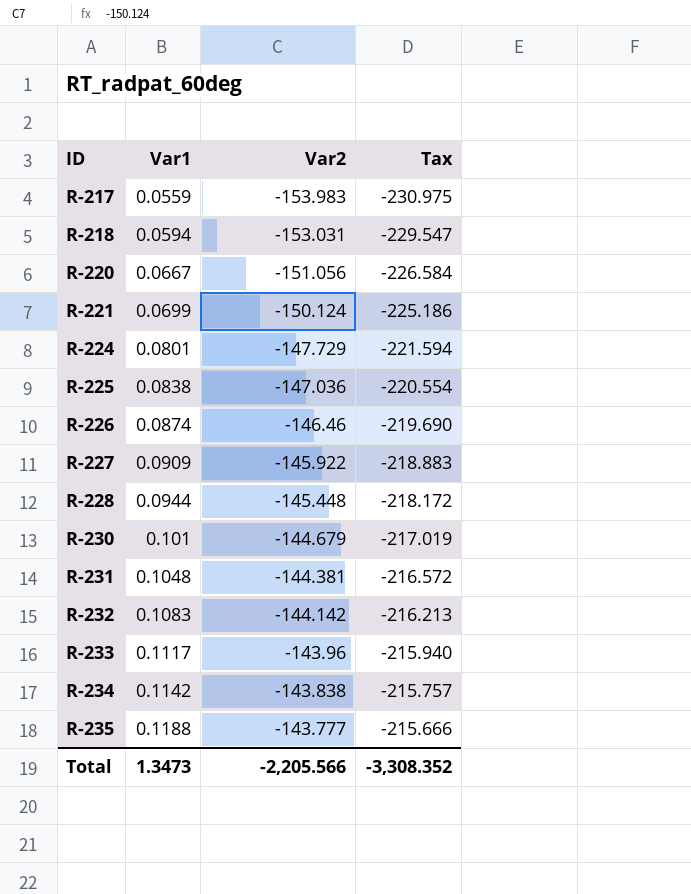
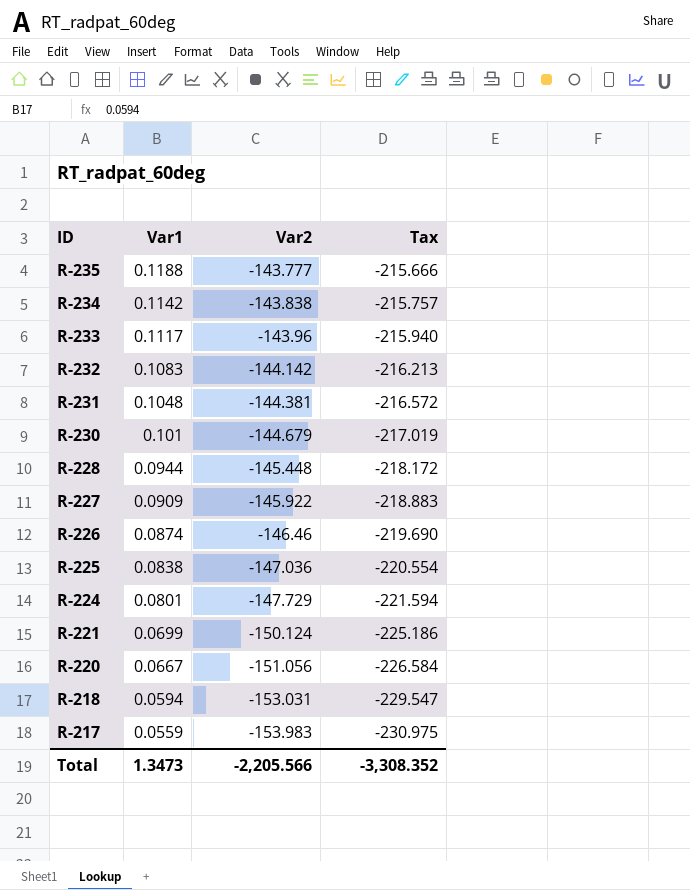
row order: ID ascending -> ID descending

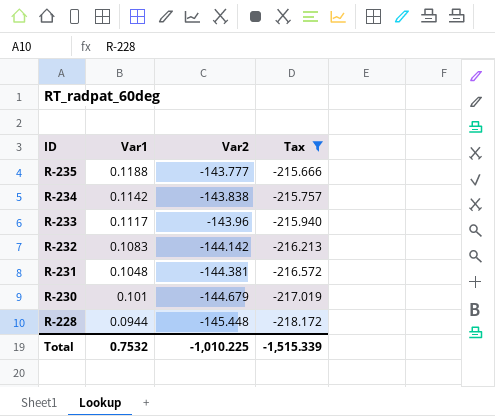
filter: none -> Tax >= -218.172
Total | Var1: 1.3473 -> 0.7532
Total | Var2: -2,205.566 -> -1,010.225
Total | Tax: -3,308.352 -> -1,515.339

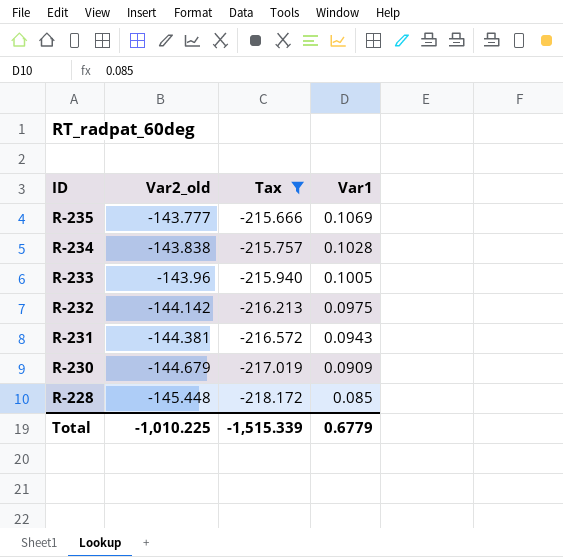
column name: Var2 -> Var2_old
column Var1 | position: 2 -> 4
R-235 | Var1: 0.1188 -> 0.1069
R-234 | Var1: 0.1142 -> 0.1028
R-233 | Var1: 0.1117 -> 0.1005
R-232 | Var1: 0.1083 -> 0.0975
R-231 | Var1: 0.1048 -> 0.0943
R-230 | Var1: 0.101 -> 0.0909
R-228 | Var1: 0.0944 -> 0.085
Total | Var1: 0.7532 -> 0.6779

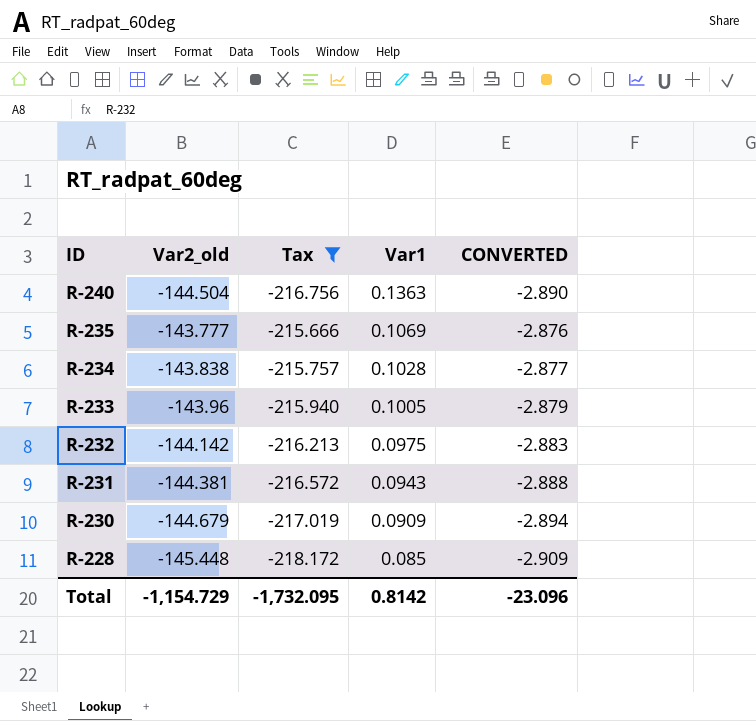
column CONVERTED | formula: none -> [Var2_old] * 0.02
row R-240: none -> -144.504 | -216.756 | 0.1363 | -2.890
Total | Var2_old: -1,010.225 -> -1,154.729
Total | Tax: -1,515.339 -> -1,732.095
Total | Var1: 0.6779 -> 0.8142

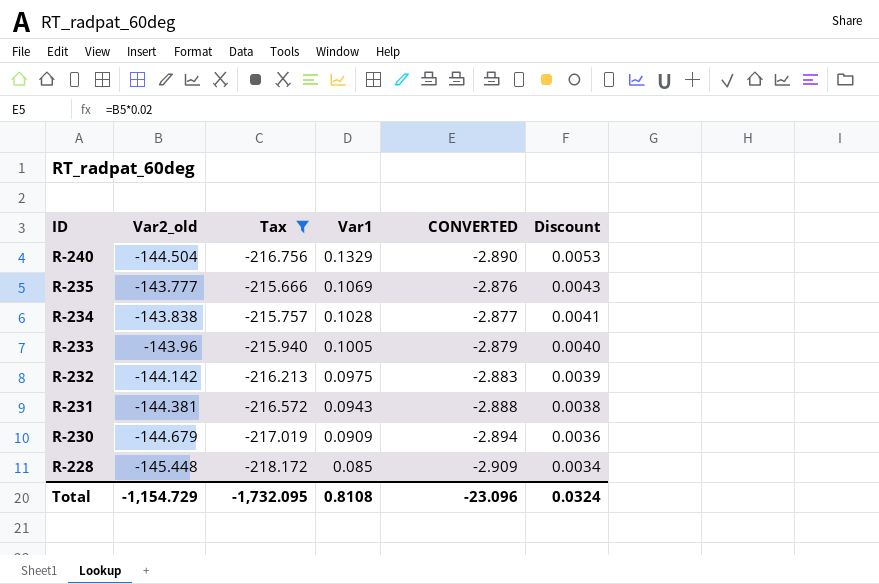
column Discount | formula: none -> [Var1] * 0.04
R-240 | Var1: 0.1363 -> 0.1329
Total | Var1: 0.8142 -> 0.8108

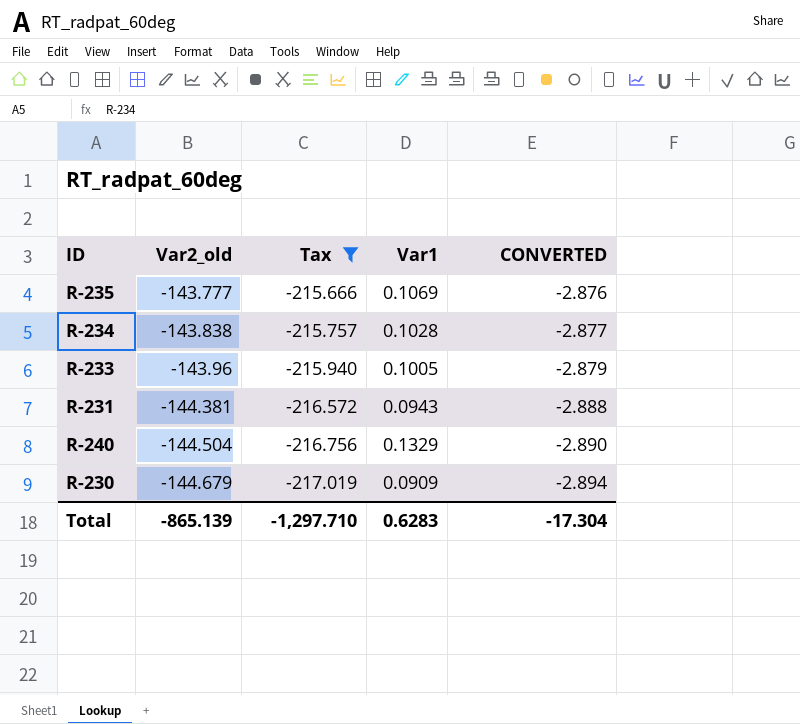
row order: ID descending -> Var2_old descending
column Discount | formula: [Var1] * 0.04 -> none
row R-232: -144.142 | -216.213 | 0.0975 | -2.883 | 0.0039 -> none
row R-228: -145.448 | -218.172 | 0.085 | -2.909 | 0.0034 -> none
Total | Var2_old: -1,154.729 -> -865.139
Total | Tax: -1,732.095 -> -1,297.710
Total | Var1: 0.8108 -> 0.6283
Total | CONVERTED: -23.096 -> -17.304

